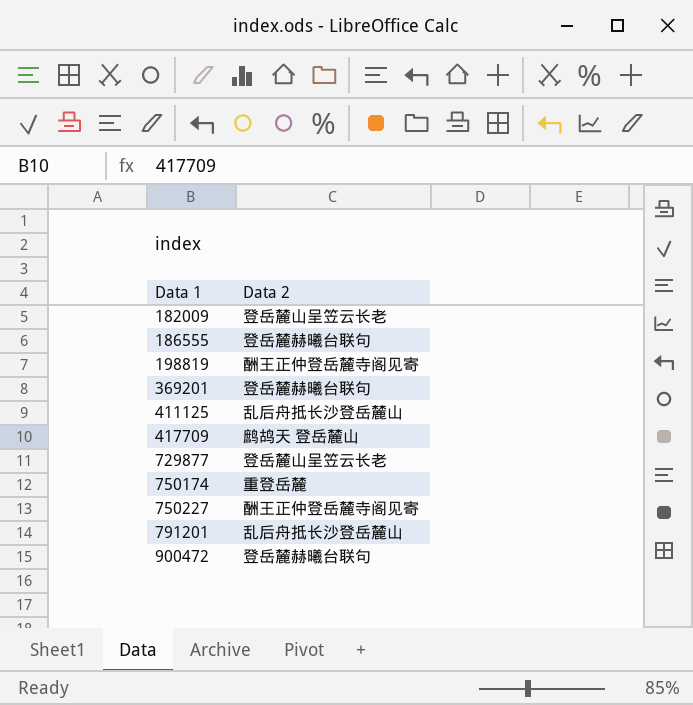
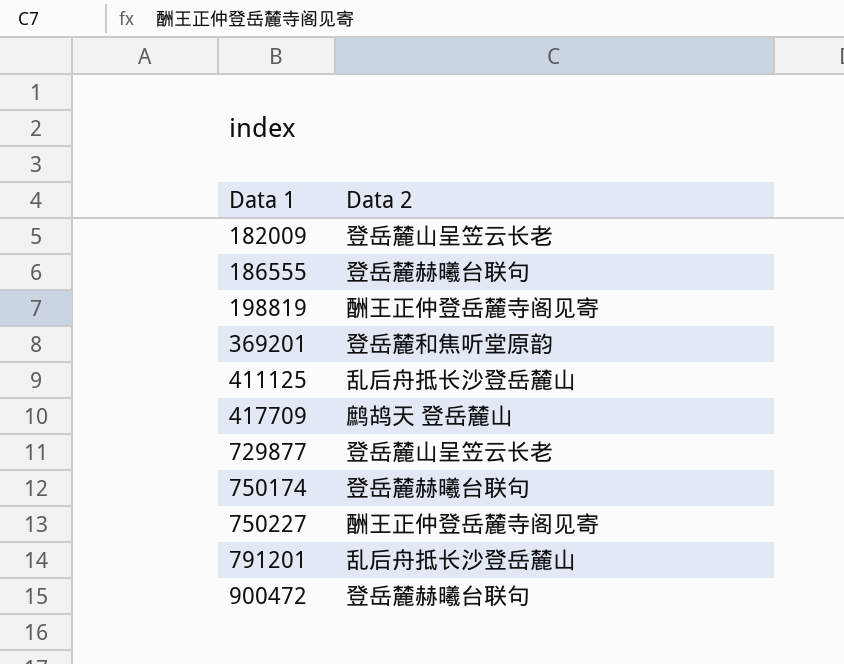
369201 | Data 2: 登岳麓赫曦台联句 -> 登岳麓和焦听堂原韵
750174 | Data 2: 重登岳麓 -> 登岳麓赫曦台联句

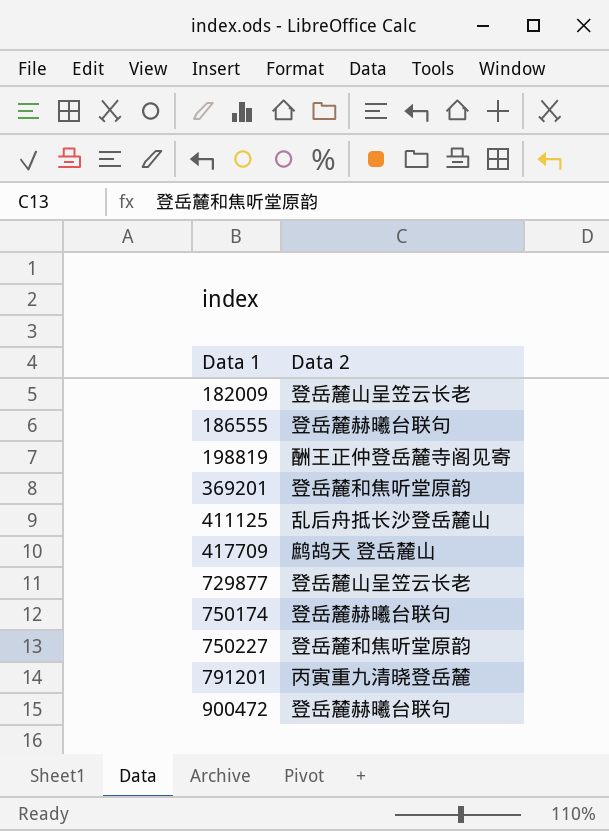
750227 | Data 2: 酬王正仲登岳麓寺阁见寄 -> 登岳麓和焦听堂原韵
791201 | Data 2: 乱后舟抵长沙登岳麓山 -> 丙寅重九清晓登岳麓

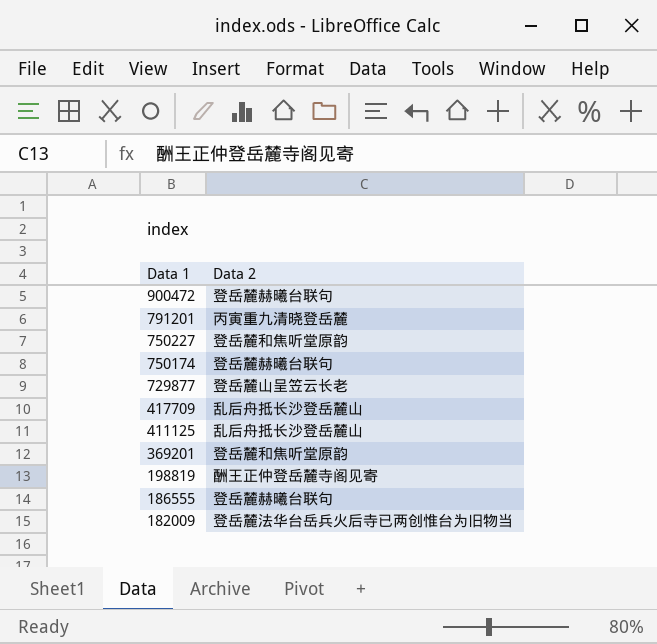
row order: Data 1 ascending -> Data 1 descending
417709 | Data 2: 鹧鸪天 登岳麓山 -> 乱后舟抵长沙登岳麓山
182009 | Data 2: 登岳麓山呈笠云长老 -> 登岳麓法华台岳兵火后寺已两创惟台为旧物当

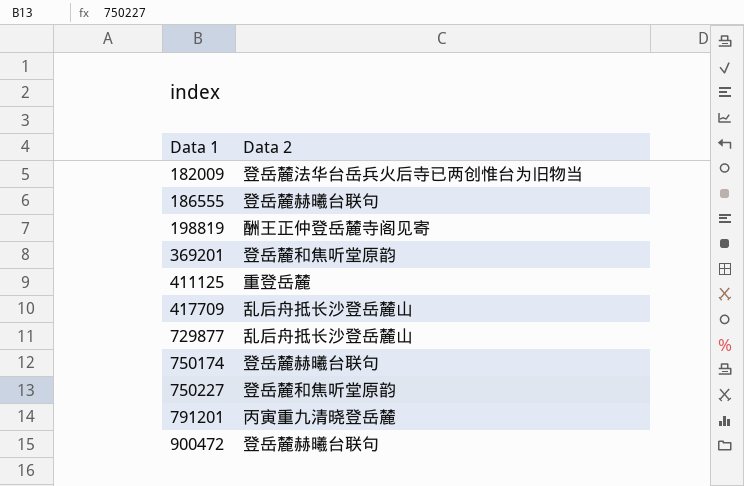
row order: Data 1 descending -> Data 1 ascending
411125 | Data 2: 乱后舟抵长沙登岳麓山 -> 重登岳麓
729877 | Data 2: 登岳麓山呈笠云长老 -> 乱后舟抵长沙登岳麓山

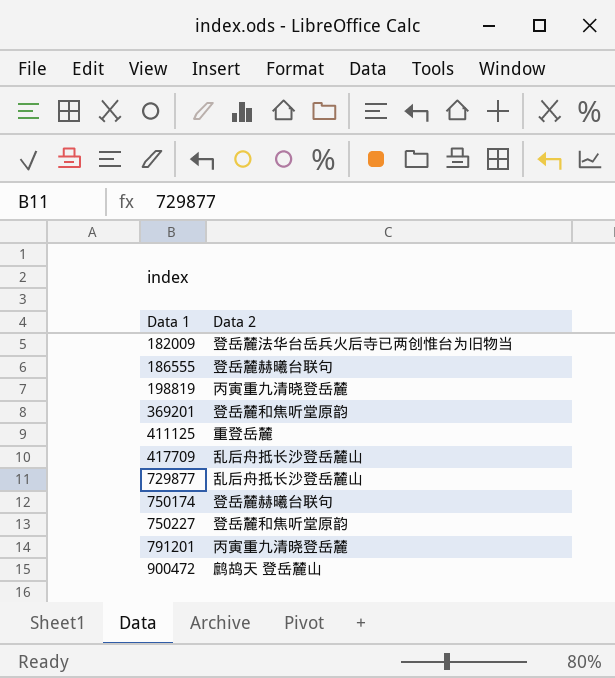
198819 | Data 2: 酬王正仲登岳麓寺阁见寄 -> 丙寅重九清晓登岳麓
900472 | Data 2: 登岳麓赫曦台联句 -> 鹧鸪天 登岳麓山

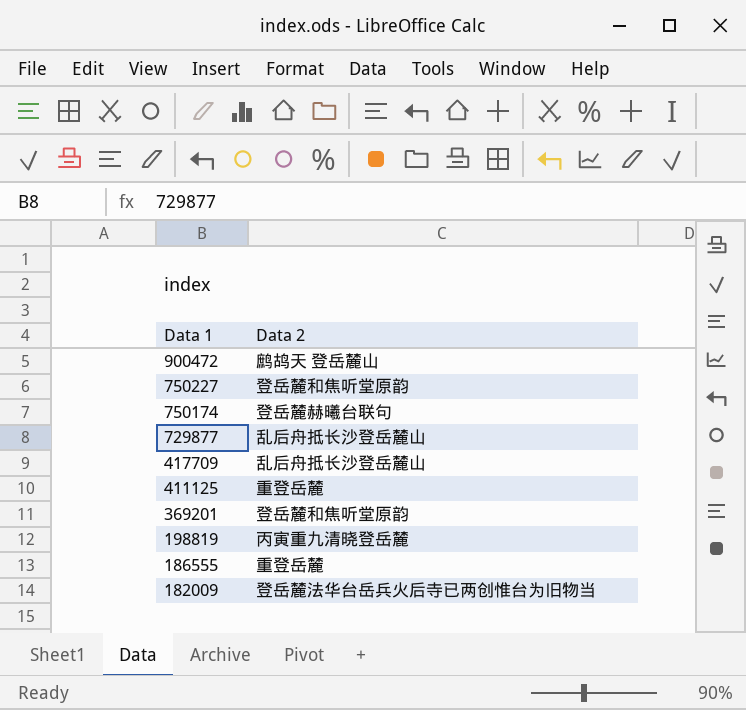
row order: Data 1 ascending -> Data 1 descending
row 791201: 丙寅重九清晓登岳麓 -> none
186555 | Data 2: 登岳麓赫曦台联句 -> 重登岳麓

